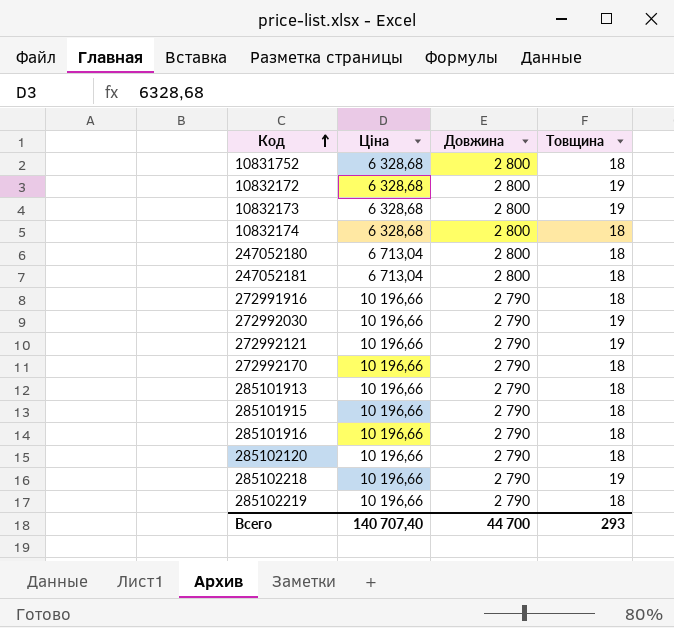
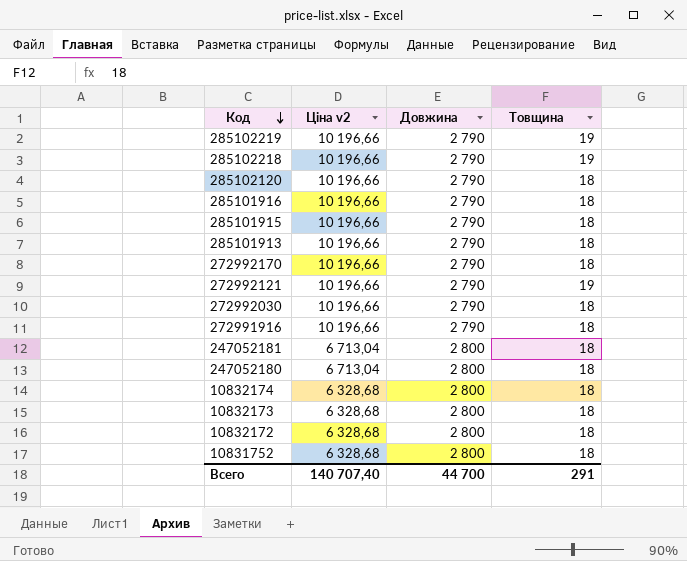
row order: Код ascending -> Код descending
column name: Ціна -> Ціна v2
285102219 | Товщина: 18 -> 19
272992030 | Товщина: 19 -> 18
10832173 | Товщина: 19 -> 18
10832172 | Товщина: 19 -> 18
Всего | Товщина: 293 -> 291

